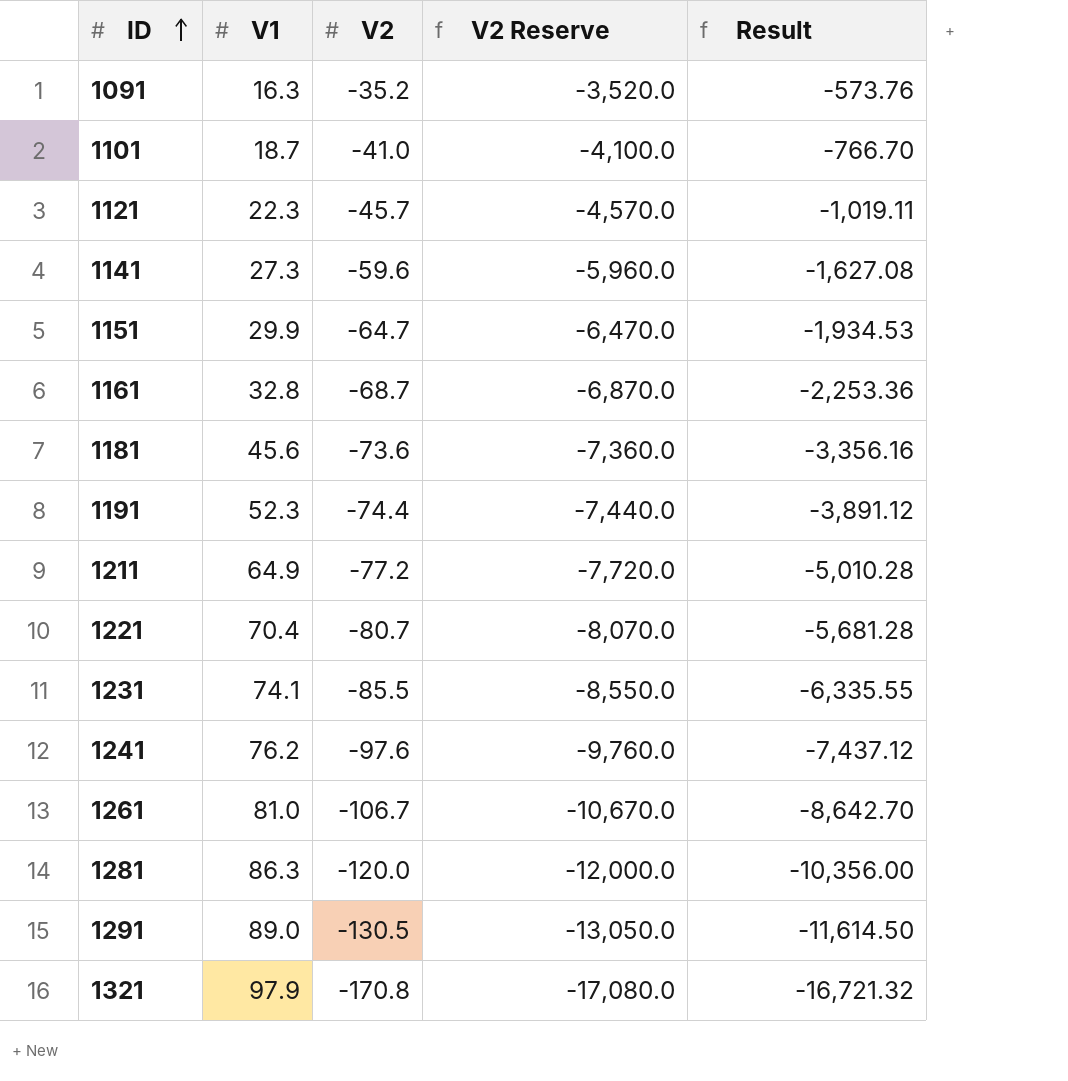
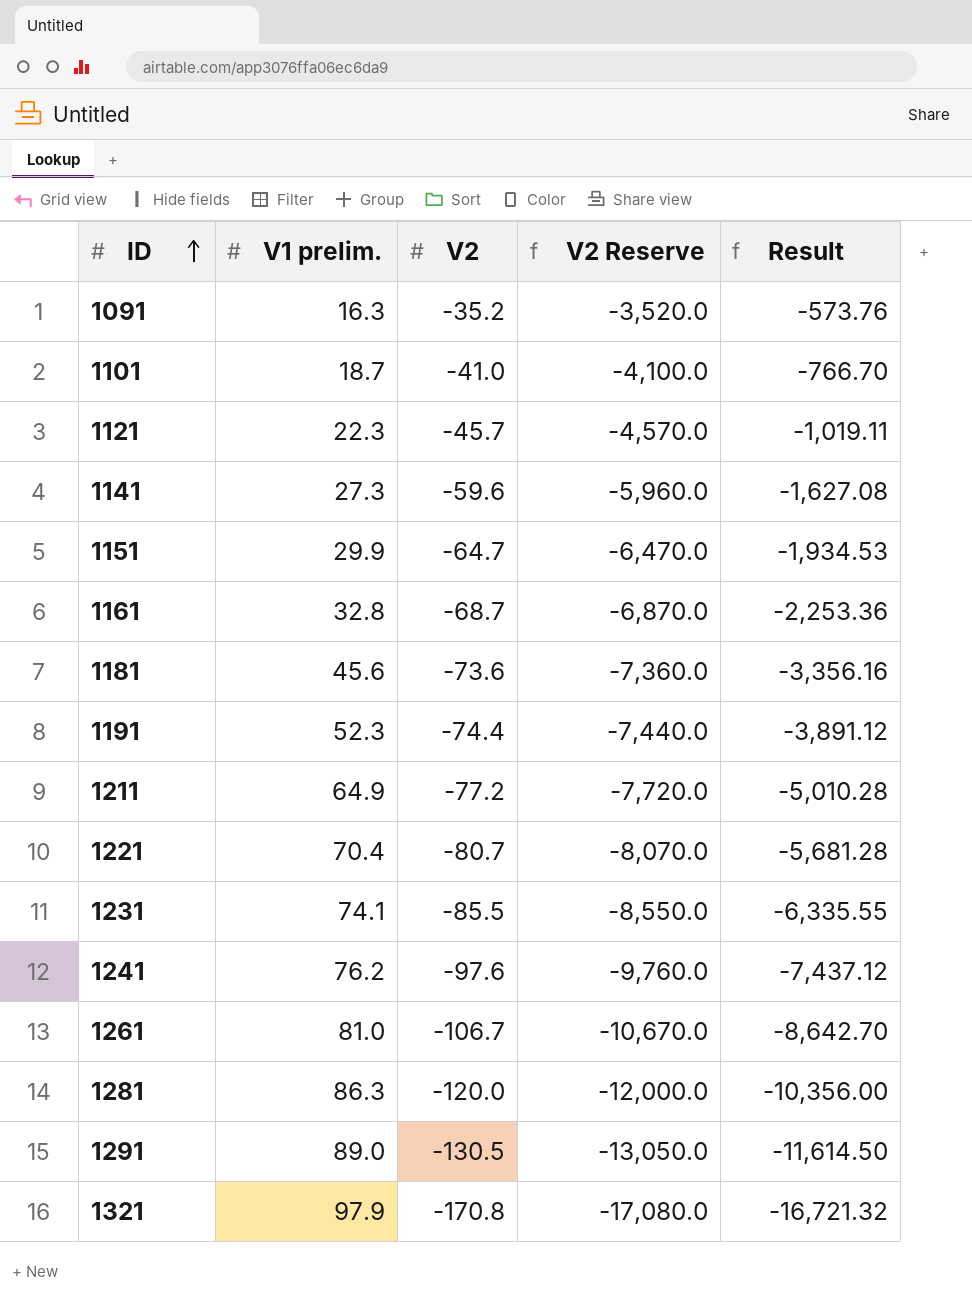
column name: V1 -> V1 prelim.

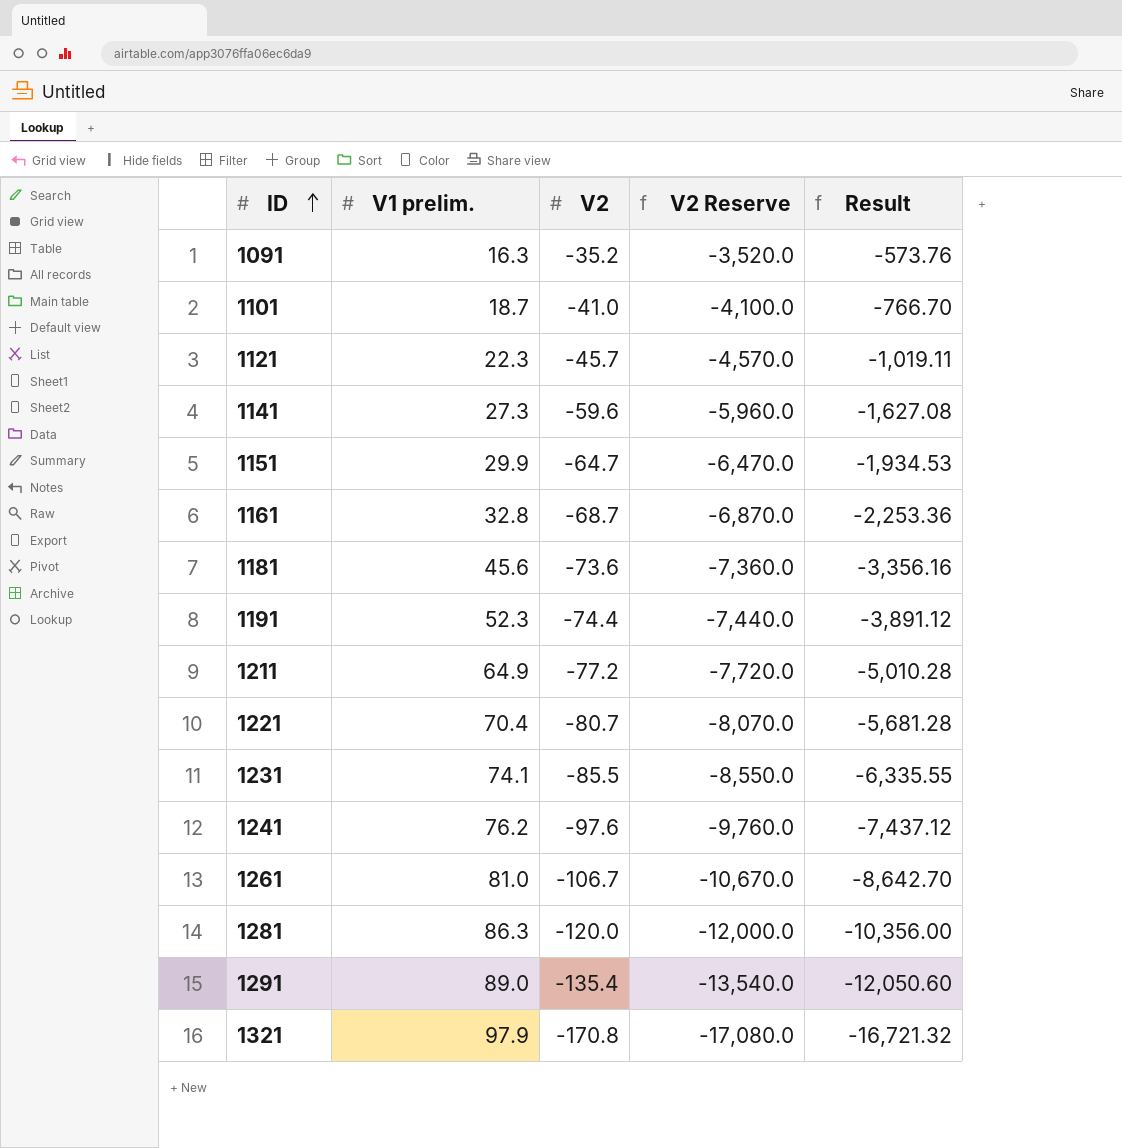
1291 | V2: -130.5 -> -135.4
1291 | V2 Reserve: -13,050.0 -> -13,540.0
1291 | Result: -11,614.50 -> -12,050.60

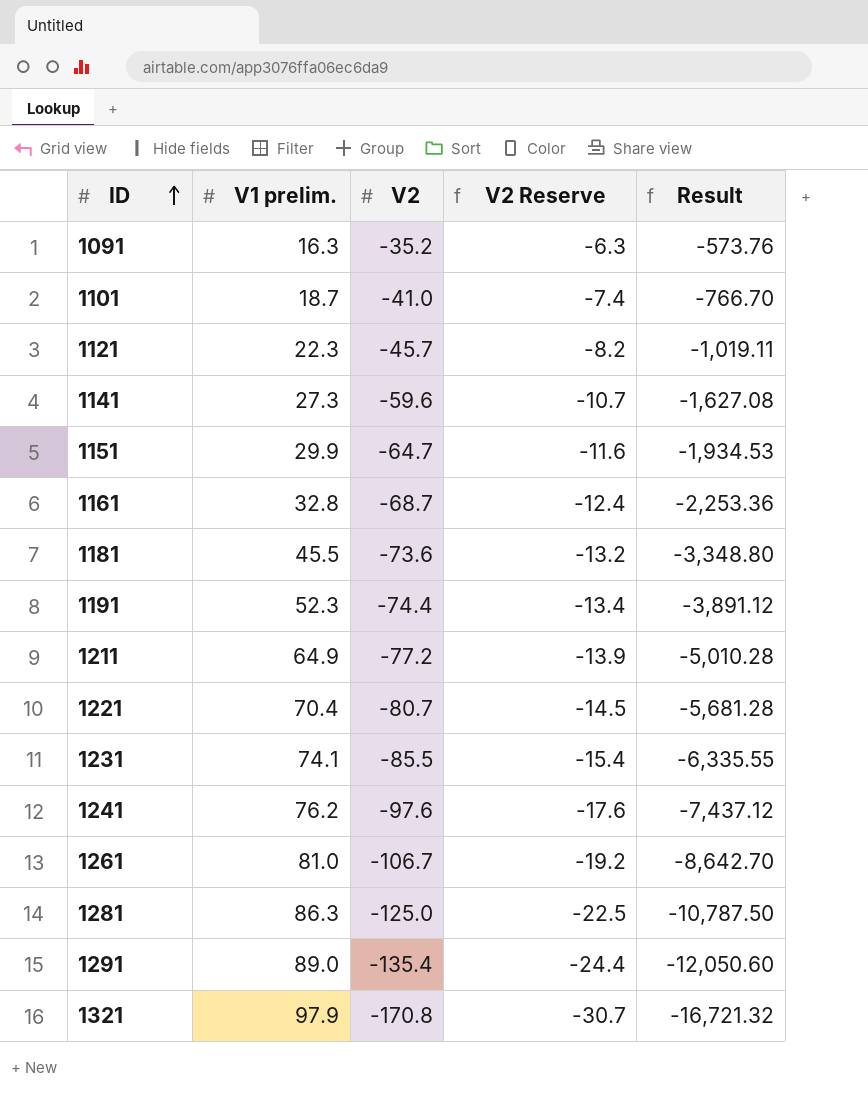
column V2 Reserve | formula: [V2] * 100 -> [V2] * 0.18
1181 | V1 prelim.: 45.6 -> 45.5
1181 | Result: -3,356.16 -> -3,348.80
1281 | V2: -120.0 -> -125.0
1281 | Result: -10,356.00 -> -10,787.50

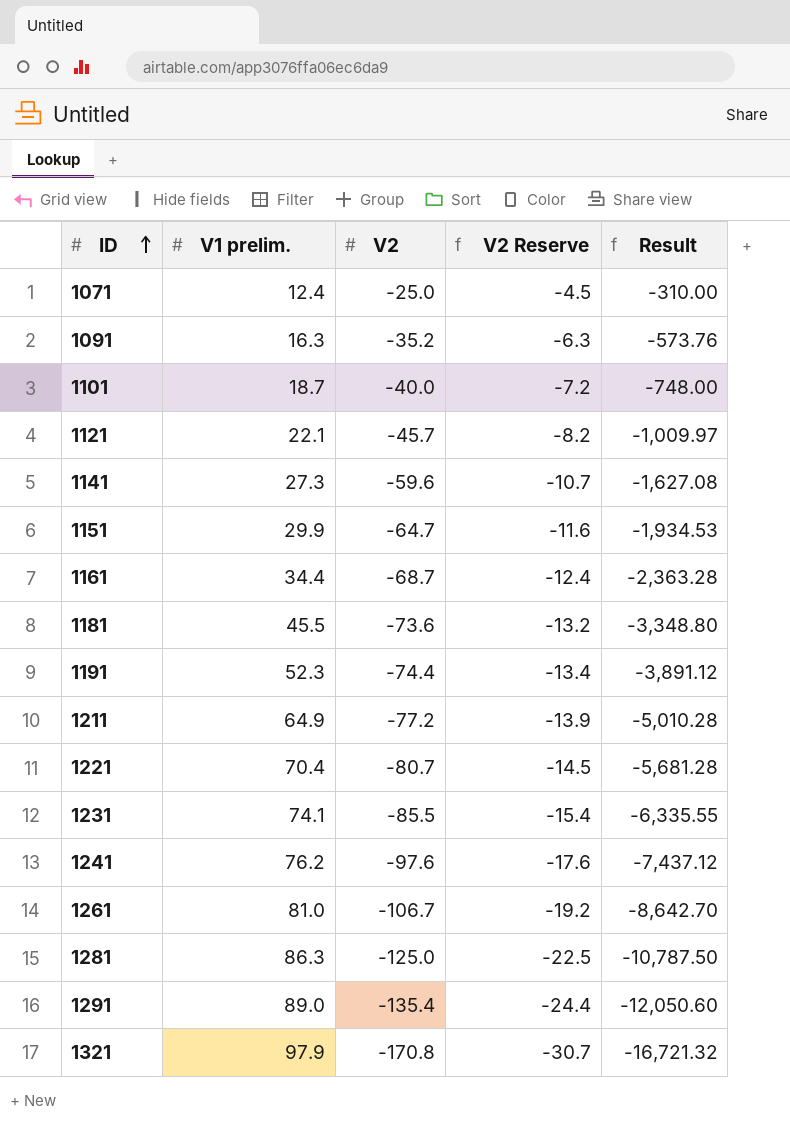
row 1071: none -> 12.4 | -25.0 | -4.5 | -310.00
1101 | V2: -41.0 -> -40.0
1101 | V2 Reserve: -7.4 -> -7.2
1101 | Result: -766.70 -> -748.00
1121 | V1 prelim.: 22.3 -> 22.1
1121 | Result: -1,019.11 -> -1,009.97
1161 | V1 prelim.: 32.8 -> 34.4
1161 | Result: -2,253.36 -> -2,363.28

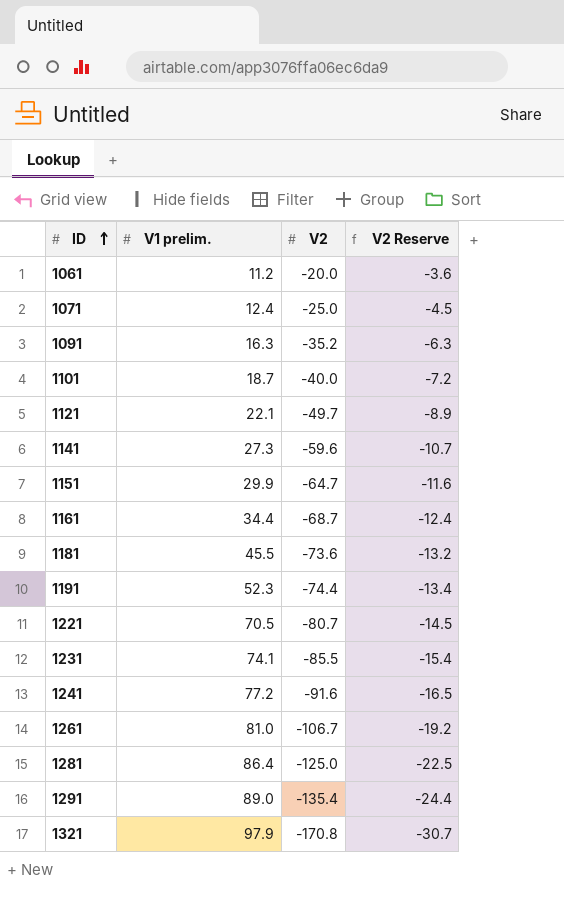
column Result | formula: [V1 prelim.] * [V2] -> none
row 1211: 64.9 | -77.2 | -13.9 | -5,010.28 -> none
row 1061: none -> 11.2 | -20.0 | -3.6
1121 | V2: -45.7 -> -49.7
1121 | V2 Reserve: -8.2 -> -8.9
1221 | V1 prelim.: 70.4 -> 70.5
1241 | V1 prelim.: 76.2 -> 77.2
1241 | V2: -97.6 -> -91.6
1241 | V2 Reserve: -17.6 -> -16.5
1281 | V1 prelim.: 86.3 -> 86.4

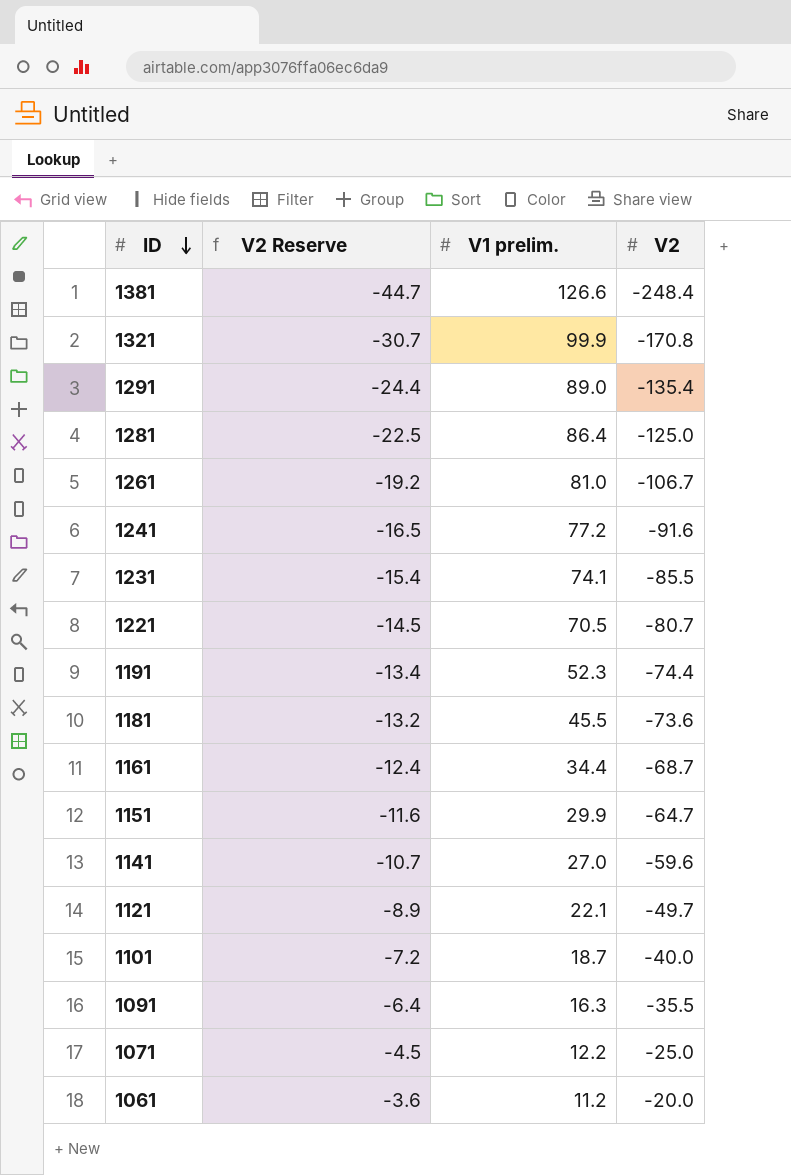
row order: ID ascending -> ID descending
column V2 Reserve | position: 4 -> 2
row 1381: none -> -44.7 | 126.6 | -248.4
1321 | V1 prelim.: 97.9 -> 99.9
1141 | V1 prelim.: 27.3 -> 27.0
1091 | V2 Reserve: -6.3 -> -6.4
1091 | V2: -35.2 -> -35.5
1071 | V1 prelim.: 12.4 -> 12.2

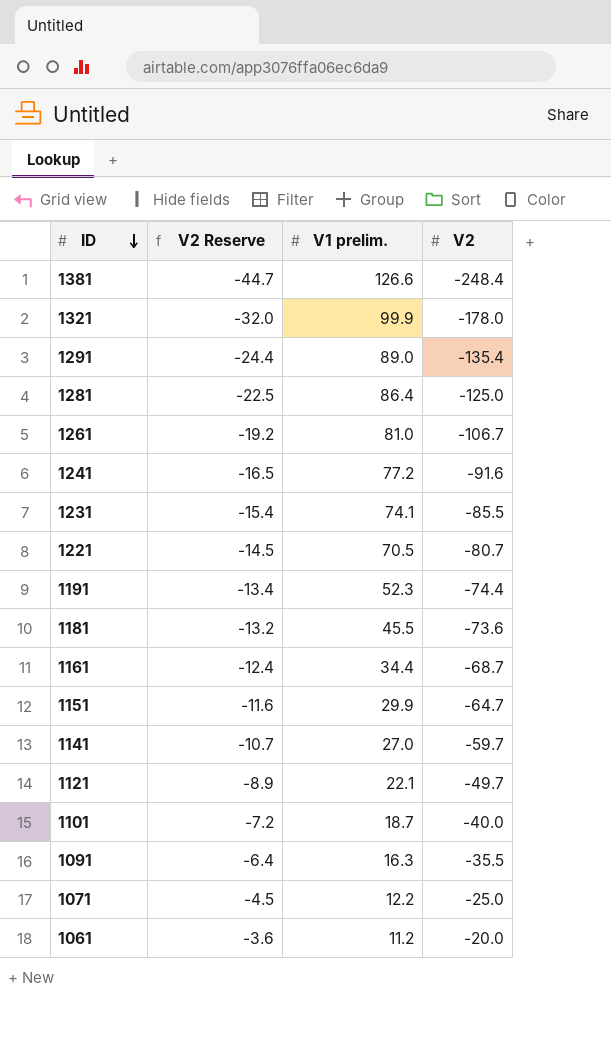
1321 | V2 Reserve: -30.7 -> -32.0
1321 | V2: -170.8 -> -178.0
1141 | V2: -59.6 -> -59.7

